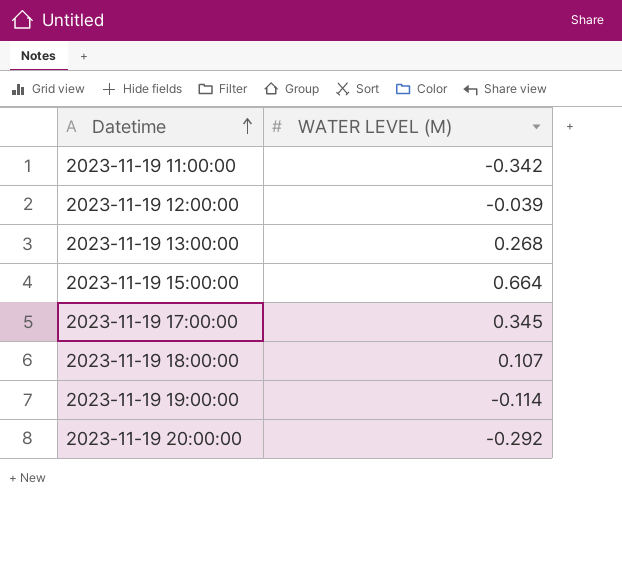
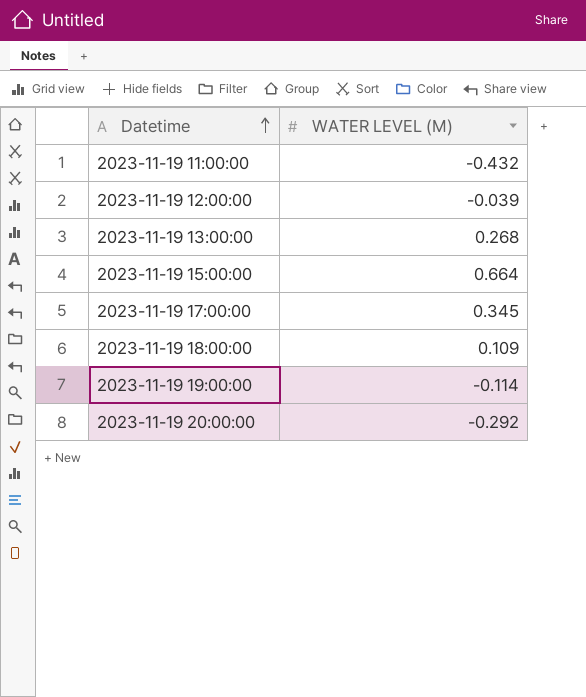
2023-11-19 11:00:00 | WATER LEVEL (M): -0.342 -> -0.432
2023-11-19 18:00:00 | WATER LEVEL (M): 0.107 -> 0.109

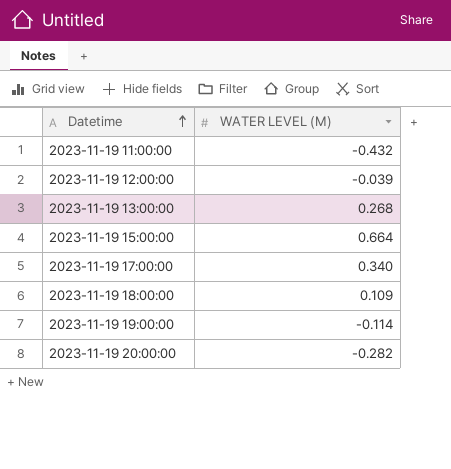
2023-11-19 17:00:00 | WATER LEVEL (M): 0.345 -> 0.340
2023-11-19 20:00:00 | WATER LEVEL (M): -0.292 -> -0.282

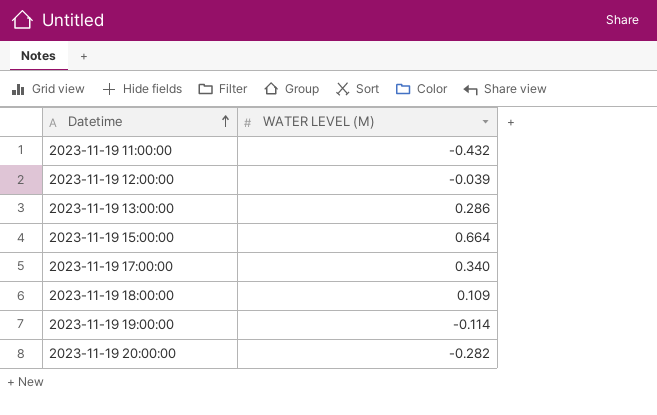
2023-11-19 13:00:00 | WATER LEVEL (M): 0.268 -> 0.286

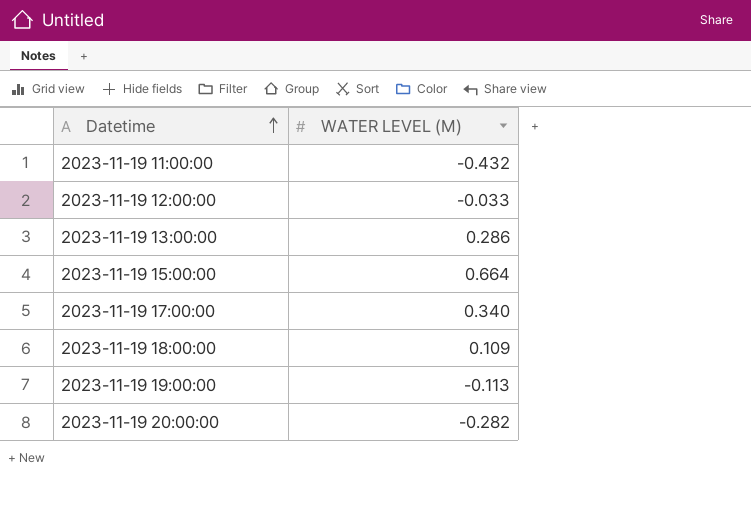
2023-11-19 12:00:00 | WATER LEVEL (M): -0.039 -> -0.033
2023-11-19 19:00:00 | WATER LEVEL (M): -0.114 -> -0.113

